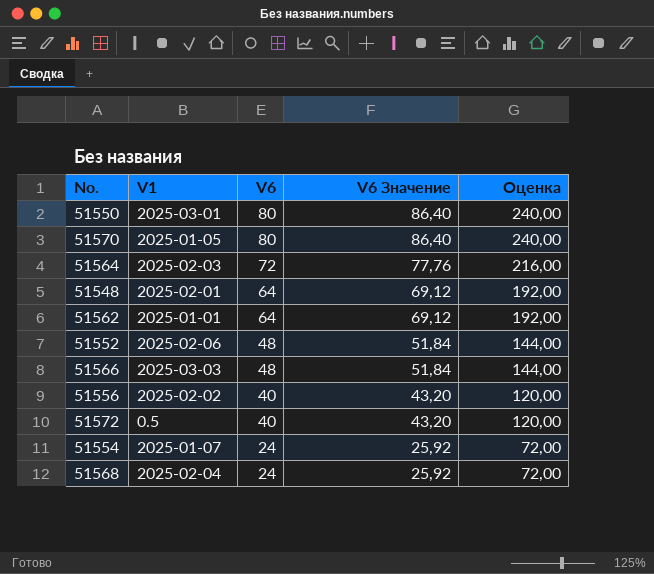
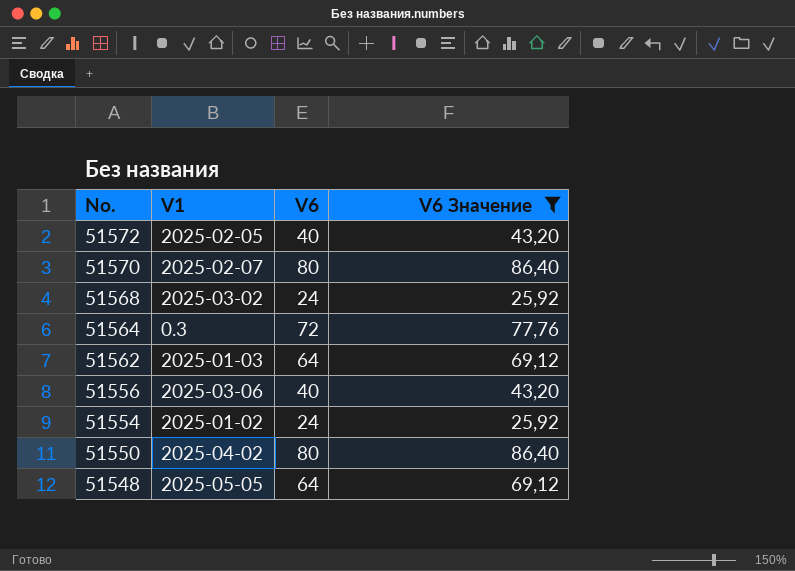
filter: none -> V6 Значение != 51,84
row order: V6 descending -> No. descending
column Оценка | formula: [V6] * 3 -> none
51572 | V1: 0.5 -> 2025-02-05
51570 | V1: 2025-01-05 -> 2025-02-07
51568 | V1: 2025-02-04 -> 2025-03-02
51564 | V1: 2025-02-03 -> 0.3
51562 | V1: 2025-01-01 -> 2025-01-03
51556 | V1: 2025-02-02 -> 2025-03-06
51554 | V1: 2025-01-07 -> 2025-01-02
51550 | V1: 2025-03-01 -> 2025-04-02
51548 | V1: 2025-02-01 -> 2025-05-05

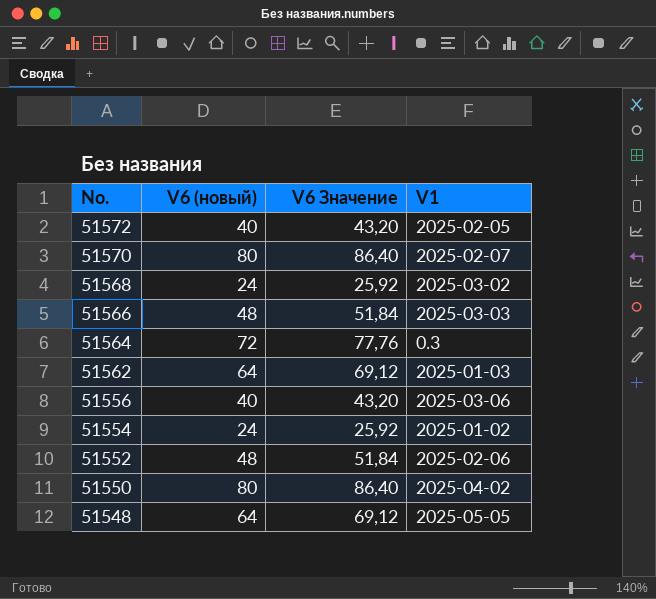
filter: V6 Значение != 51,84 -> none
column name: V6 -> V6 (новый)
column V1 | position: 2 -> 4

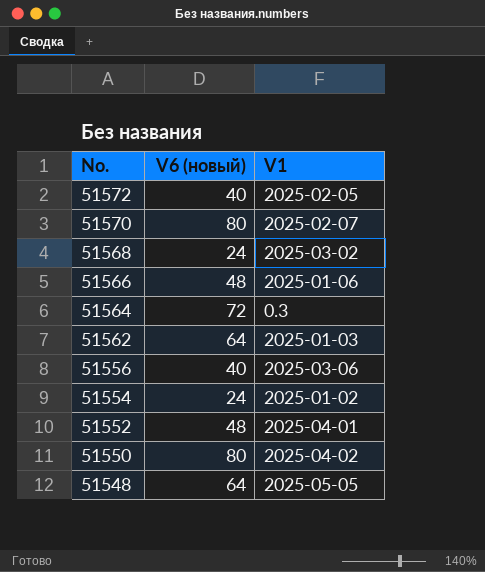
column V6 Значение | formula: [V6 (новый)] * 1,08 -> none
51566 | V1: 2025-03-03 -> 2025-01-06
51552 | V1: 2025-02-06 -> 2025-04-01

